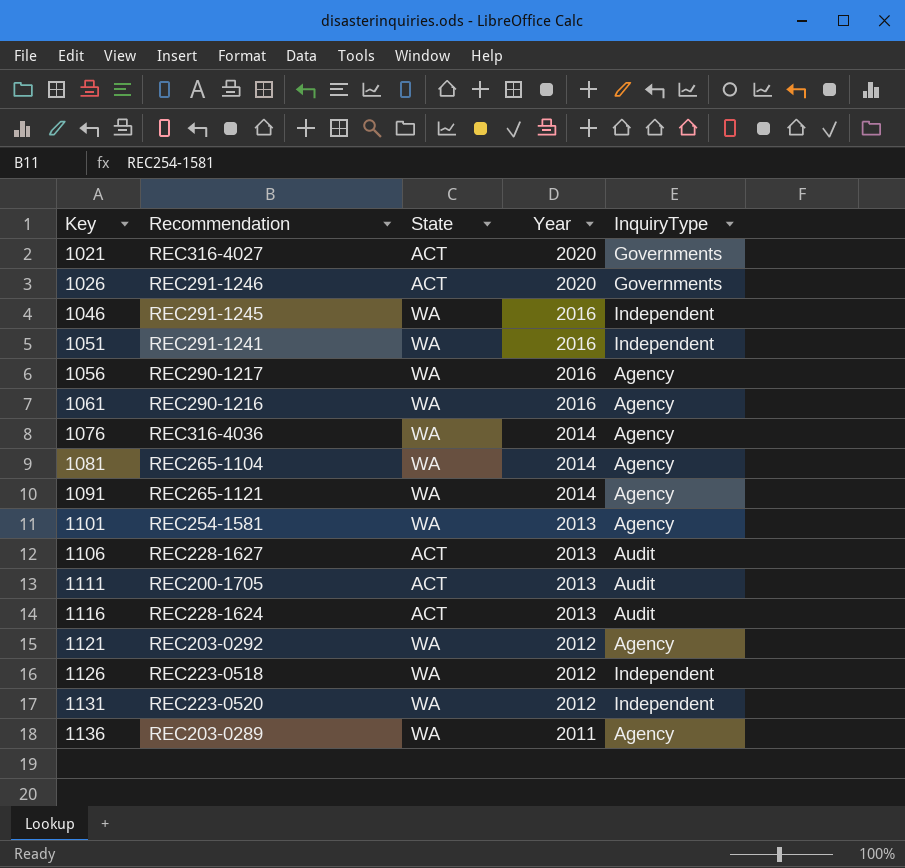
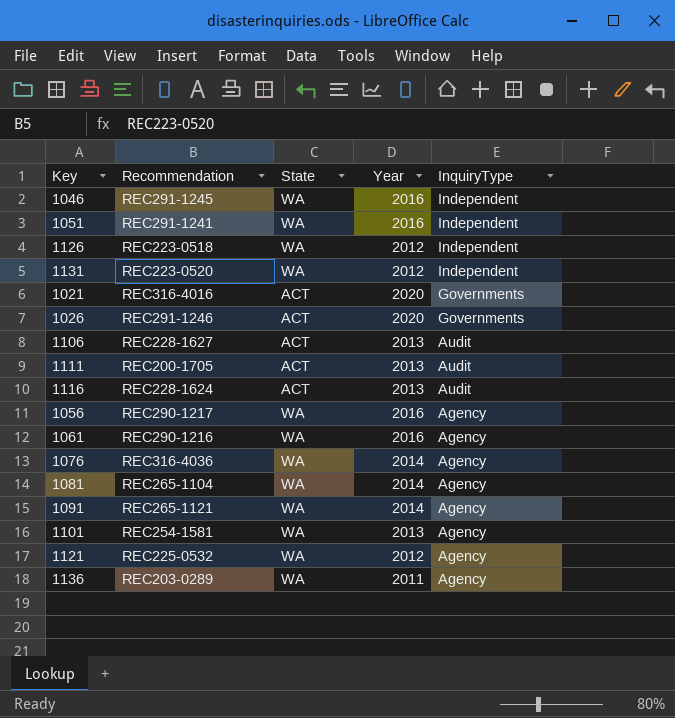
row order: Key ascending -> InquiryType descending
1021 | Recommendation: REC316-4027 -> REC316-4016
1121 | Recommendation: REC203-0292 -> REC225-0532

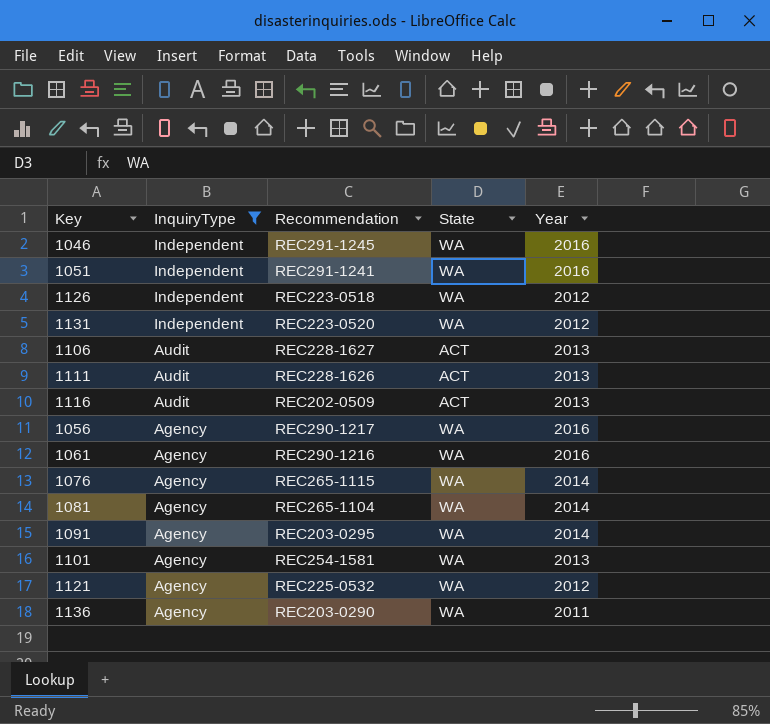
filter: none -> InquiryType != Governments
column InquiryType | position: 5 -> 2
1111 | Recommendation: REC200-1705 -> REC228-1626
1116 | Recommendation: REC228-1624 -> REC202-0509
1076 | Recommendation: REC316-4036 -> REC265-1115
1091 | Recommendation: REC265-1121 -> REC203-0295
1136 | Recommendation: REC203-0289 -> REC203-0290

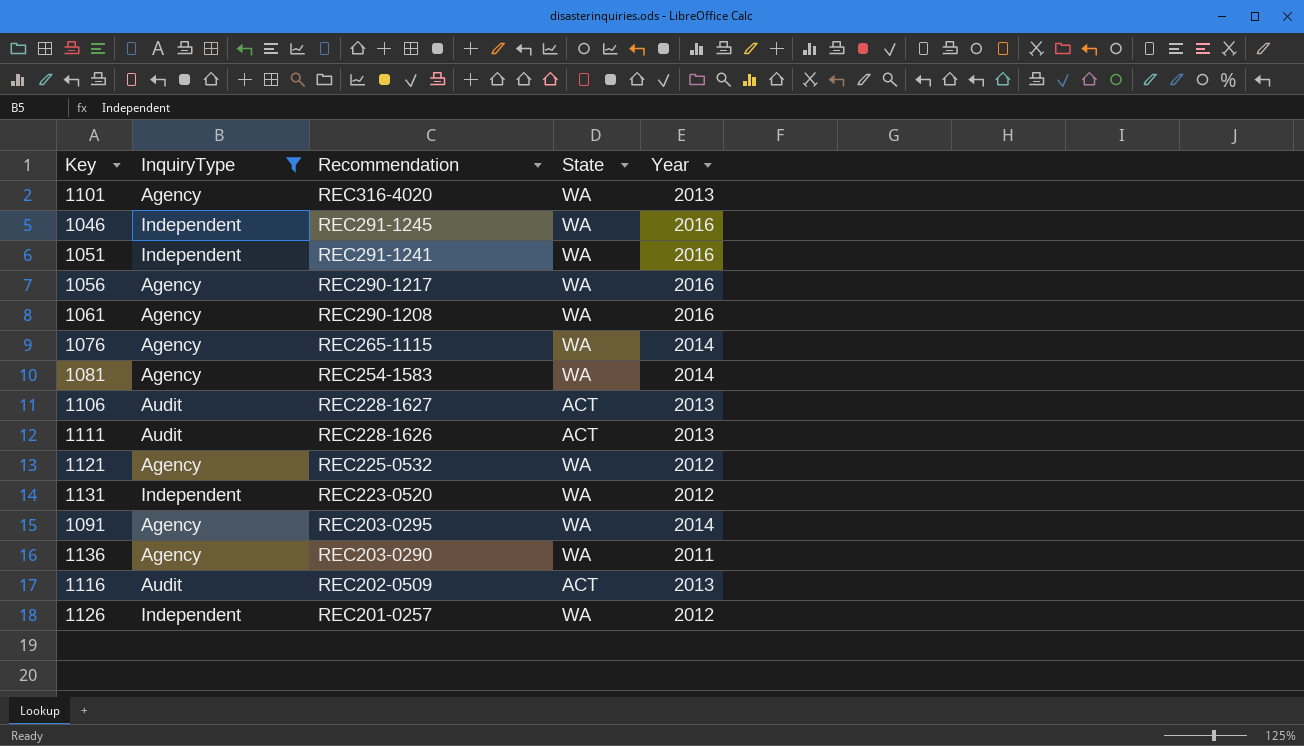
row order: InquiryType descending -> Recommendation descending
1101 | Recommendation: REC254-1581 -> REC316-4020
1061 | Recommendation: REC290-1216 -> REC290-1208
1081 | Recommendation: REC265-1104 -> REC254-1583
1126 | Recommendation: REC223-0518 -> REC201-0257

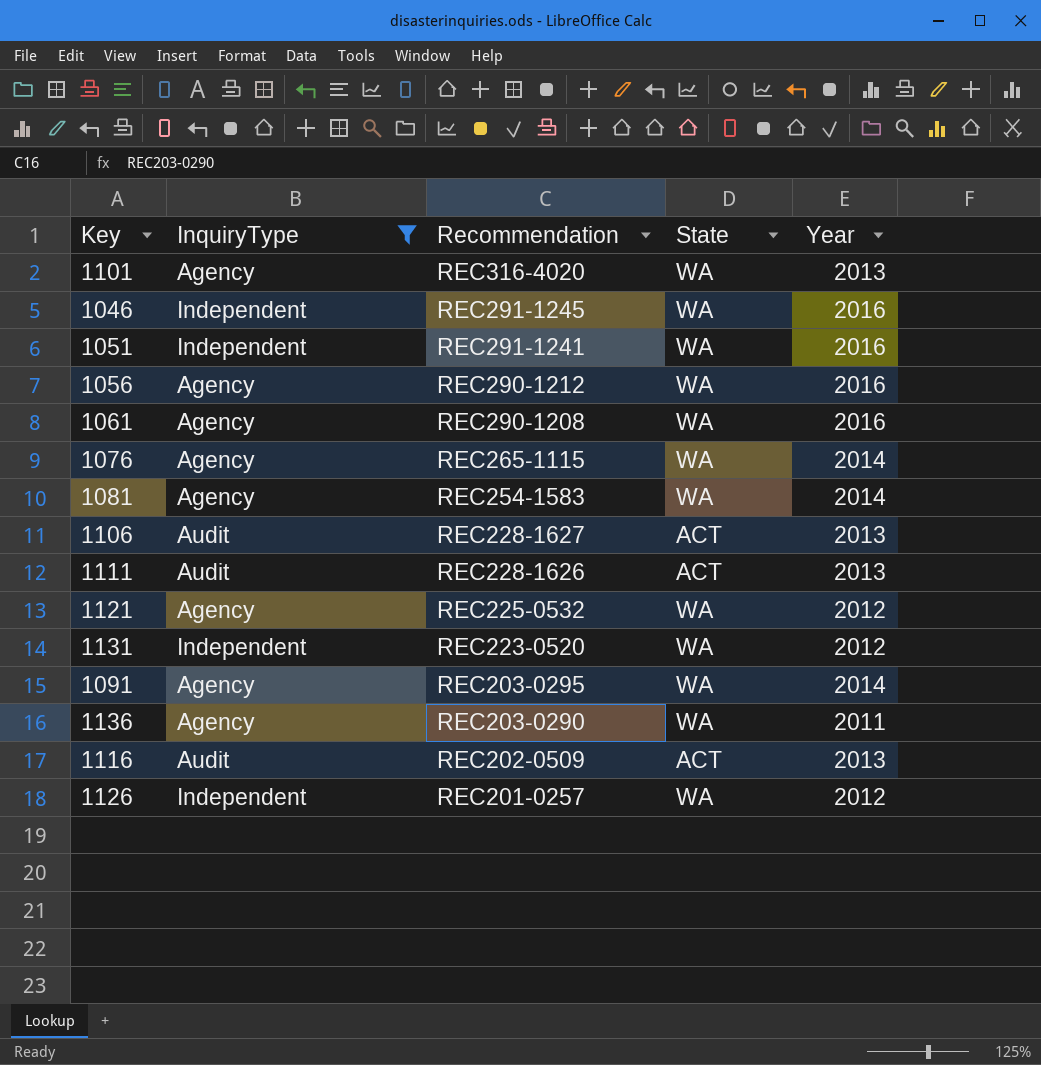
1056 | Recommendation: REC290-1217 -> REC290-1212

